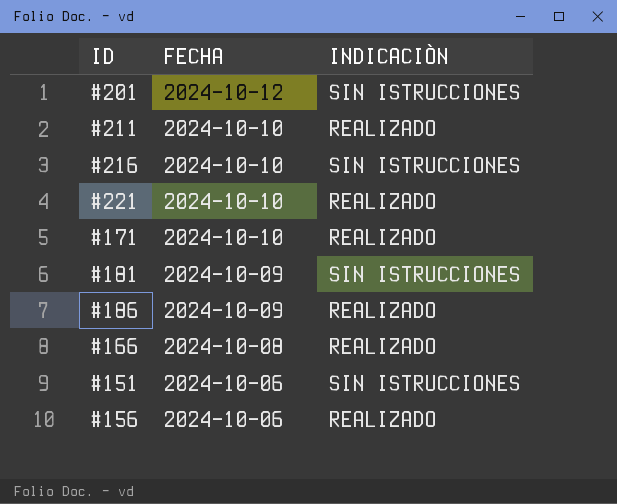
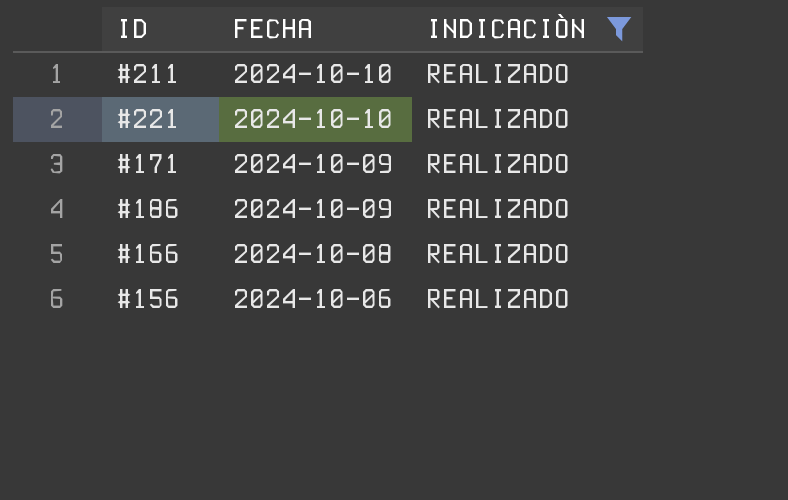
filter: none -> INDICACIÒN = REALIZADO
#171 | FECHA: 2024-10-10 -> 2024-10-09

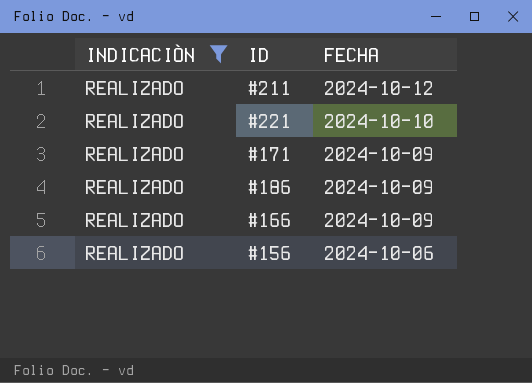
column INDICACIÒN | position: 3 -> 1
#211 | FECHA: 2024-10-10 -> 2024-10-12
#166 | FECHA: 2024-10-08 -> 2024-10-09

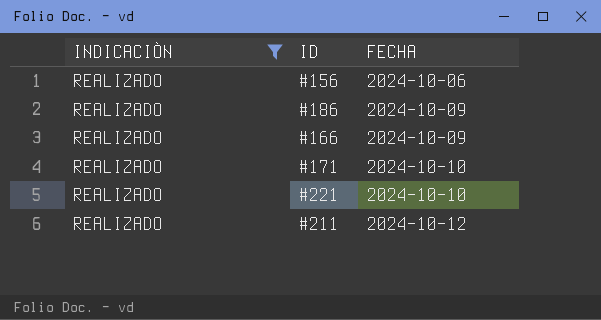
row order: FECHA descending -> FECHA ascending
#171 | FECHA: 2024-10-09 -> 2024-10-10

